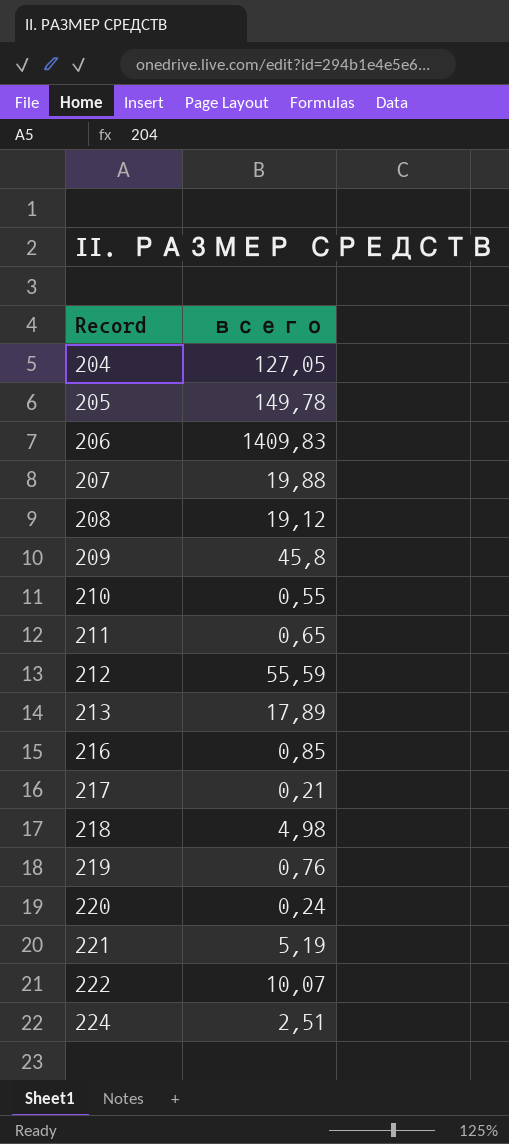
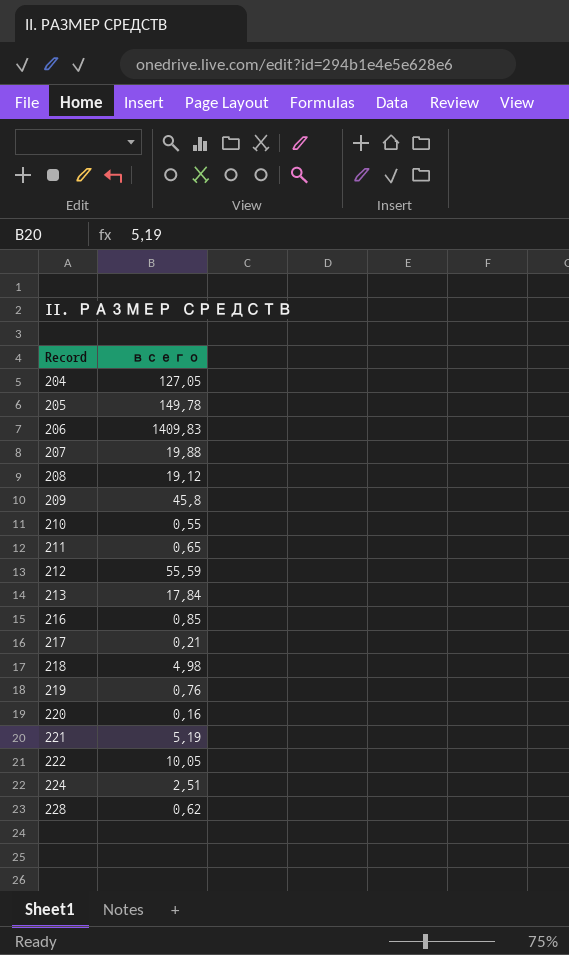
213 | всего: 17,89 -> 17,84
220 | всего: 0,24 -> 0,16
222 | всего: 10,07 -> 10,05
row 228: none -> 0,62

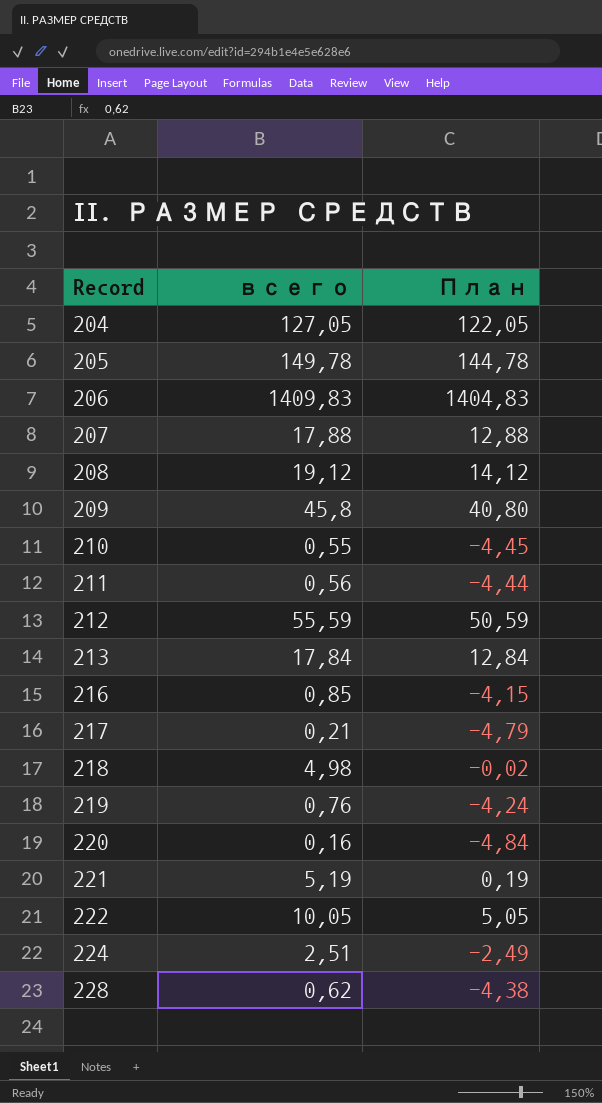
column План | formula: none -> [всего] - 5
207 | всего: 19,88 -> 17,88
211 | всего: 0,65 -> 0,56

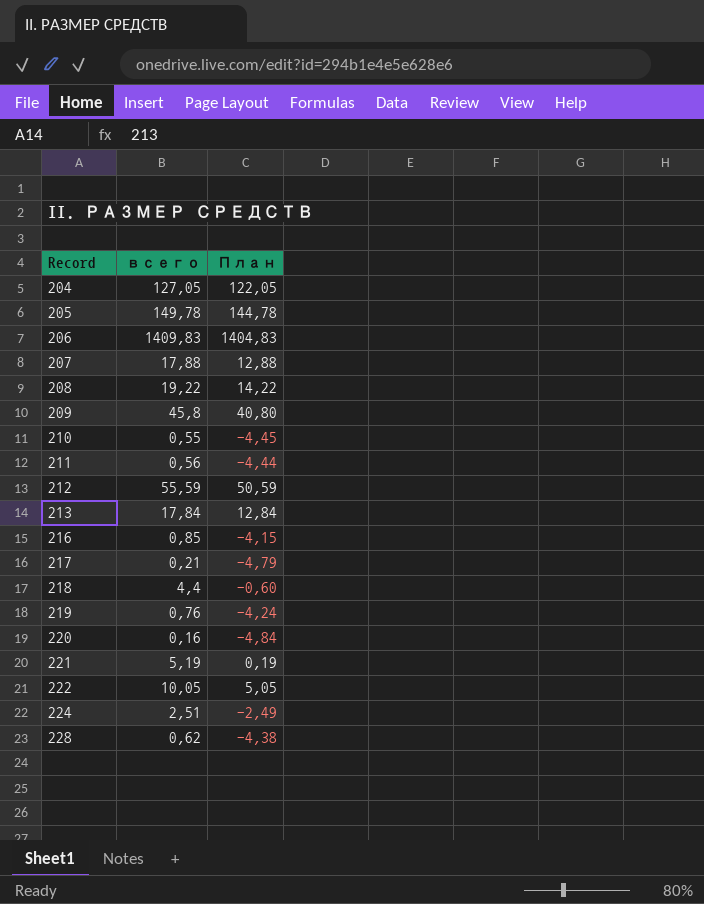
208 | всего: 19,12 -> 19,22
208 | План: 14,12 -> 14,22
218 | всего: 4,98 -> 4,4
218 | План: -0,02 -> -0,60

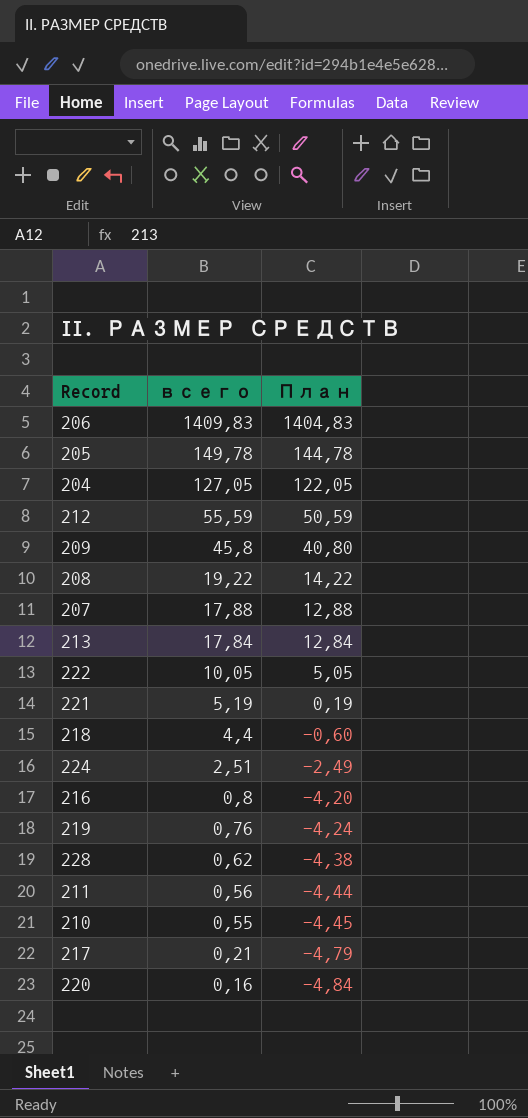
row order: Record ascending -> всего descending
216 | всего: 0,85 -> 0,8
216 | План: -4,15 -> -4,20

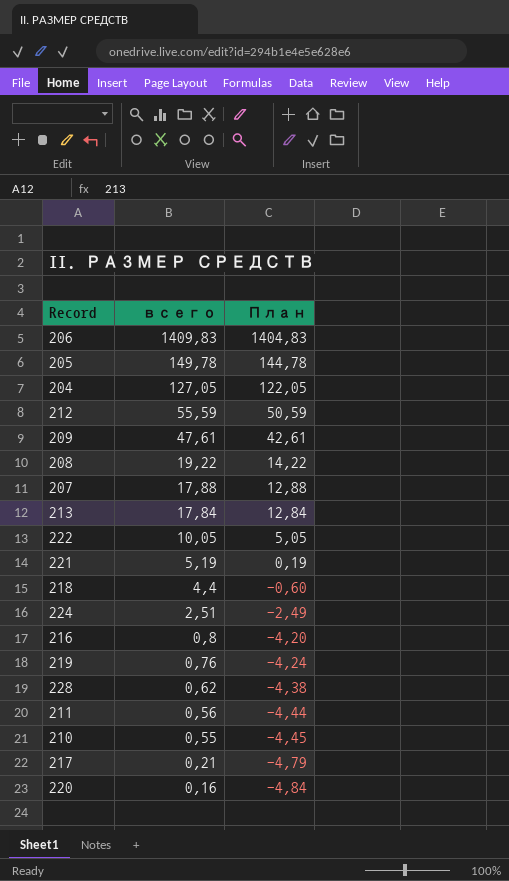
209 | всего: 45,8 -> 47,61
209 | План: 40,80 -> 42,61

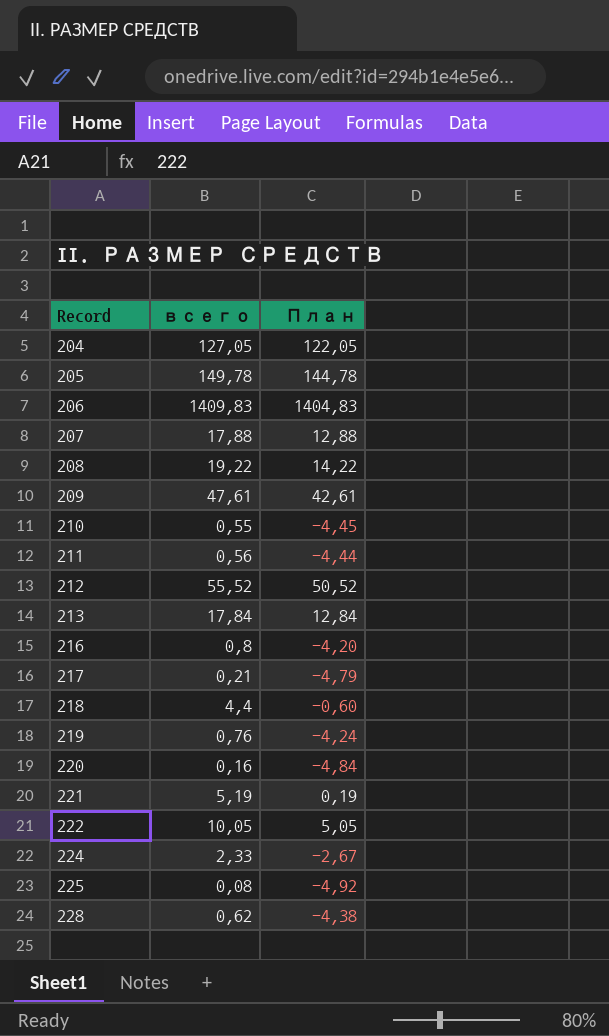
row order: всего descending -> Record ascending
212 | всего: 55,59 -> 55,52
212 | План: 50,59 -> 50,52
224 | всего: 2,51 -> 2,33
224 | План: -2,49 -> -2,67
row 225: none -> 0,08 | -4,92

